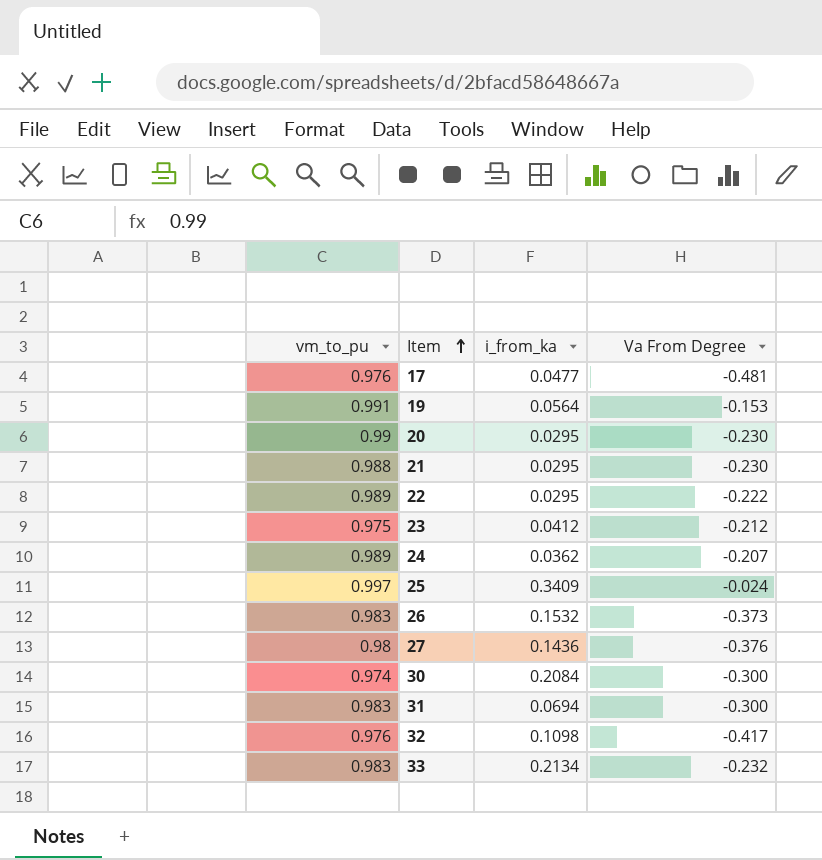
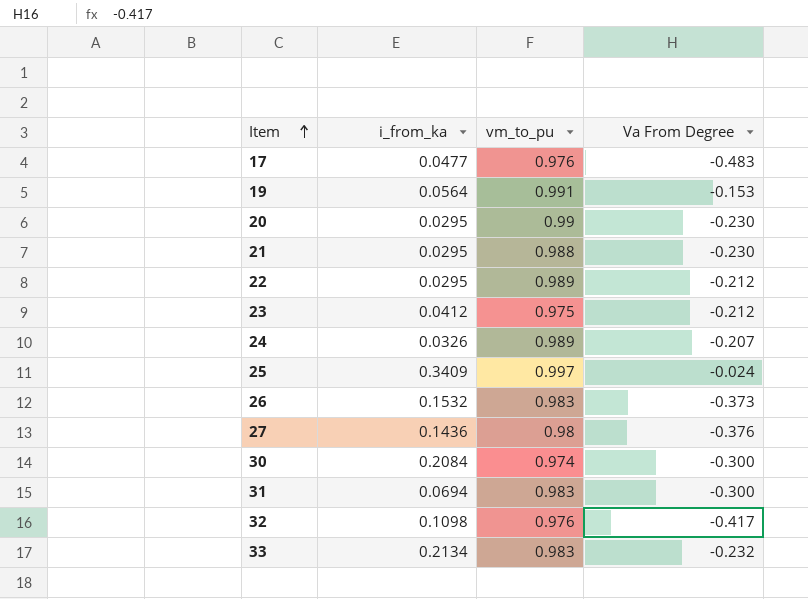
column vm_to_pu | position: 1 -> 3
17 | Va From Degree: -0.481 -> -0.483
22 | Va From Degree: -0.222 -> -0.212
24 | i_from_ka: 0.0362 -> 0.0326

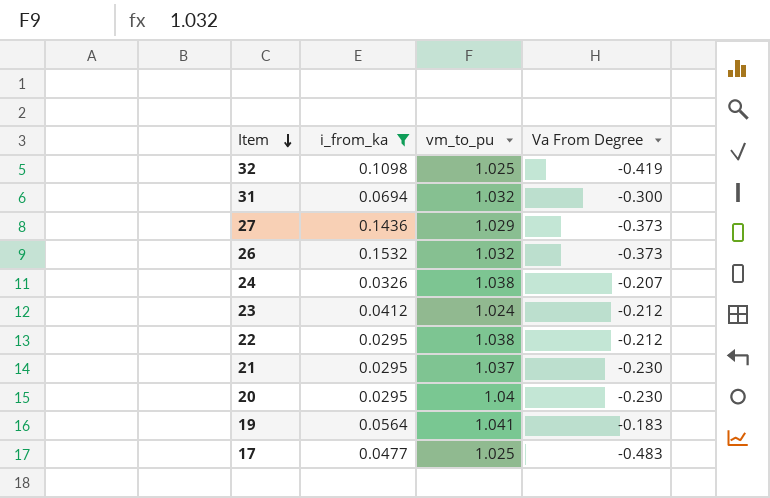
filter: none -> i_from_ka <= 0.1532
row order: Item ascending -> Item descending
32 | vm_to_pu: 0.976 -> 1.025
32 | Va From Degree: -0.417 -> -0.419
31 | vm_to_pu: 0.983 -> 1.032
27 | vm_to_pu: 0.98 -> 1.029
27 | Va From Degree: -0.376 -> -0.373
26 | vm_to_pu: 0.983 -> 1.032
24 | vm_to_pu: 0.989 -> 1.038
23 | vm_to_pu: 0.975 -> 1.024
22 | vm_to_pu: 0.989 -> 1.038
21 | vm_to_pu: 0.988 -> 1.037
20 | vm_to_pu: 0.99 -> 1.04
19 | vm_to_pu: 0.991 -> 1.041
19 | Va From Degree: -0.153 -> -0.183
17 | vm_to_pu: 0.976 -> 1.025

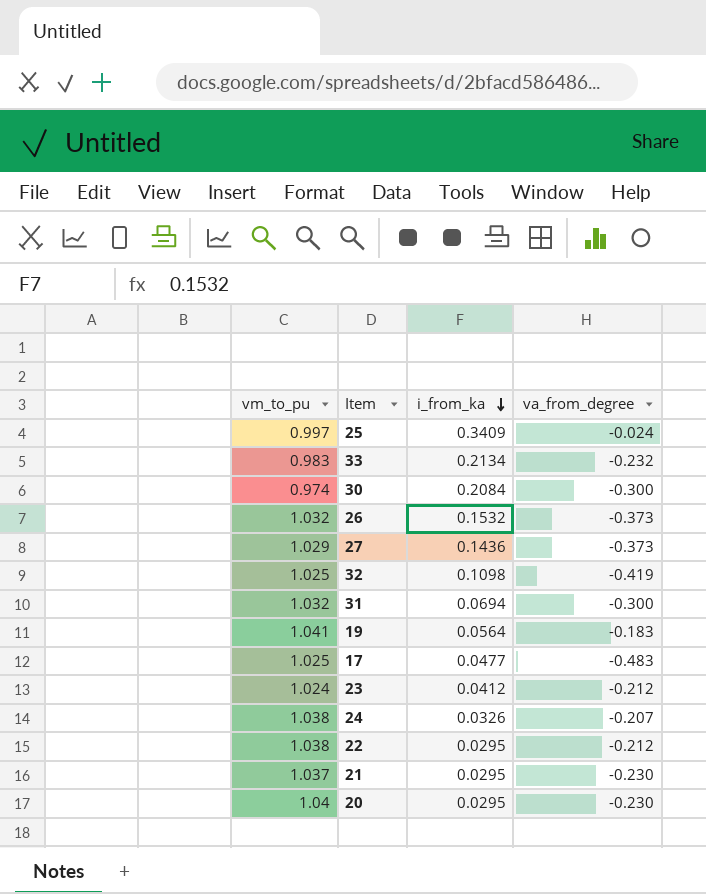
filter: i_from_ka <= 0.1532 -> none
row order: Item descending -> i_from_ka descending
column vm_to_pu | position: 3 -> 1
column name: Va From Degree -> va_from_degree

